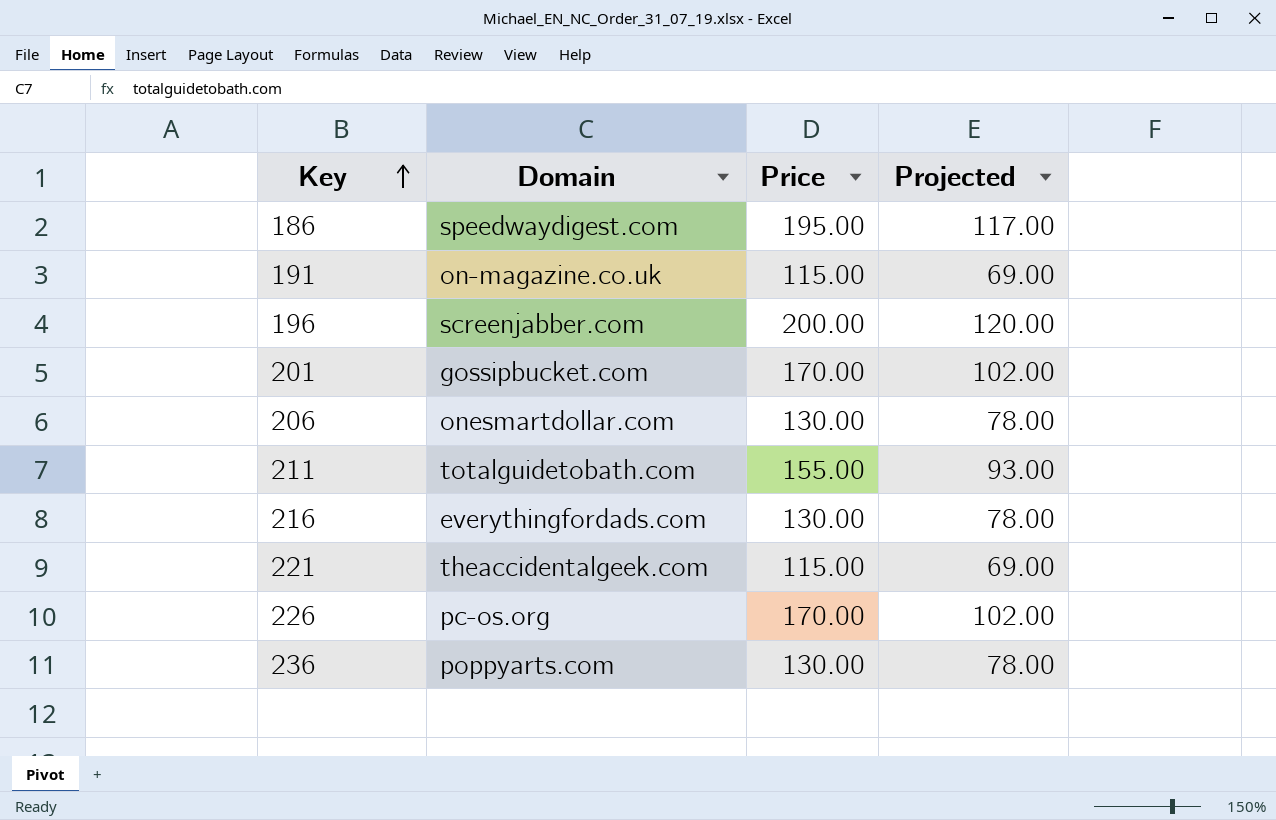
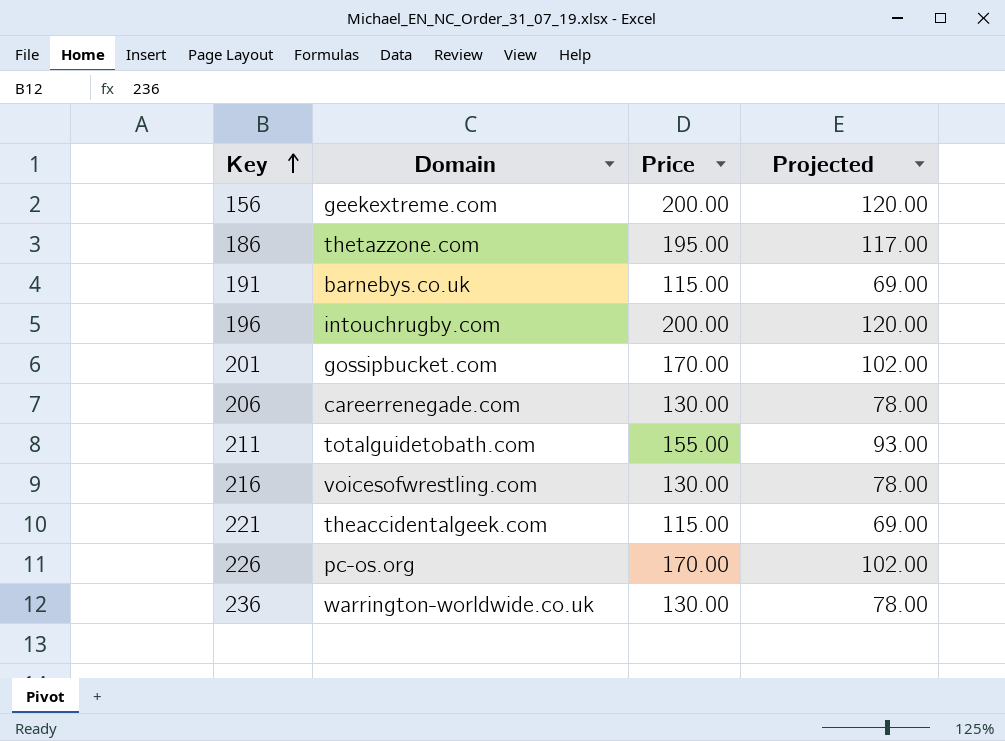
row 156: none -> geekextreme.com | 200.00 | 120.00
186 | Domain: speedwaydigest.com -> thetazzone.com
191 | Domain: on-magazine.co.uk -> barnebys.co.uk
196 | Domain: screenjabber.com -> intouchrugby.com
206 | Domain: onesmartdollar.com -> careerrenegade.com
216 | Domain: everythingfordads.com -> voicesofwrestling.com
236 | Domain: poppyarts.com -> warrington-worldwide.co.uk

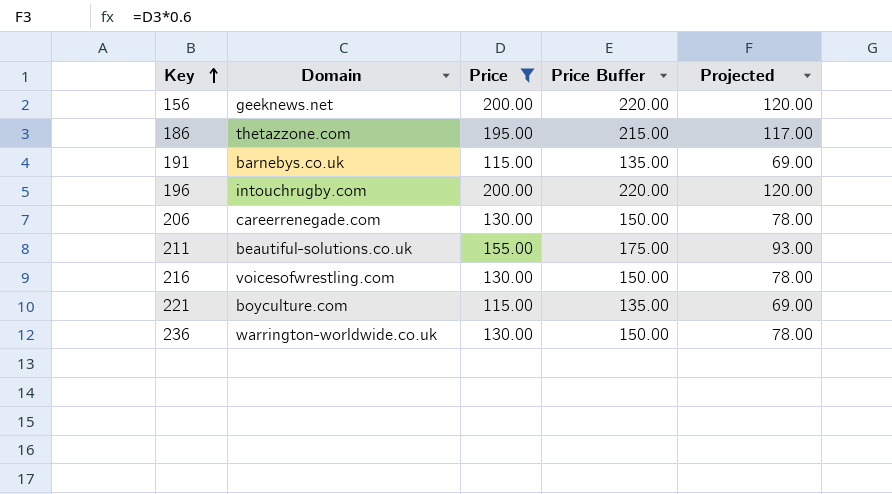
filter: none -> Price != 170.00
column Price Buffer | formula: none -> [Price] + 20
156 | Domain: geekextreme.com -> geeknews.net
211 | Domain: totalguidetobath.com -> beautiful-solutions.co.uk
221 | Domain: theaccidentalgeek.com -> boyculture.com

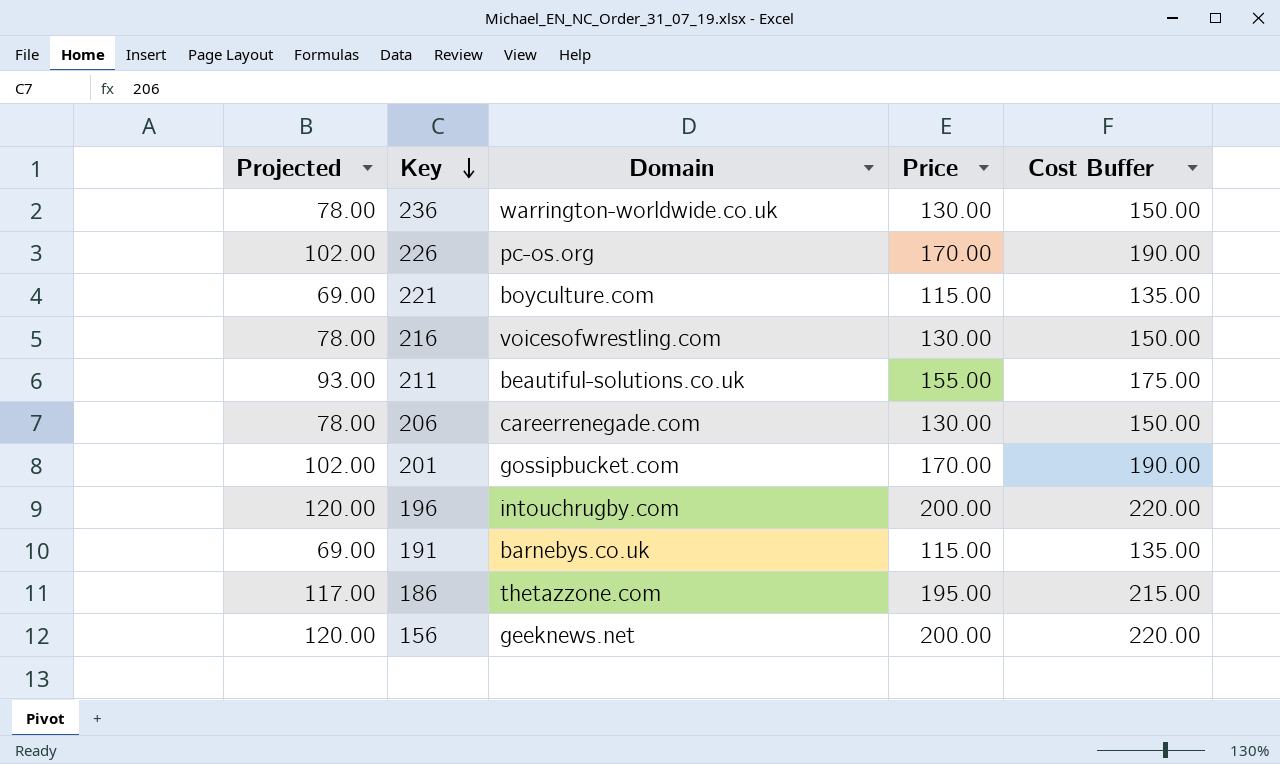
filter: Price != 170.00 -> none
row order: Key ascending -> Key descending
column Projected | position: 5 -> 1
column name: Price Buffer -> Cost Buffer

